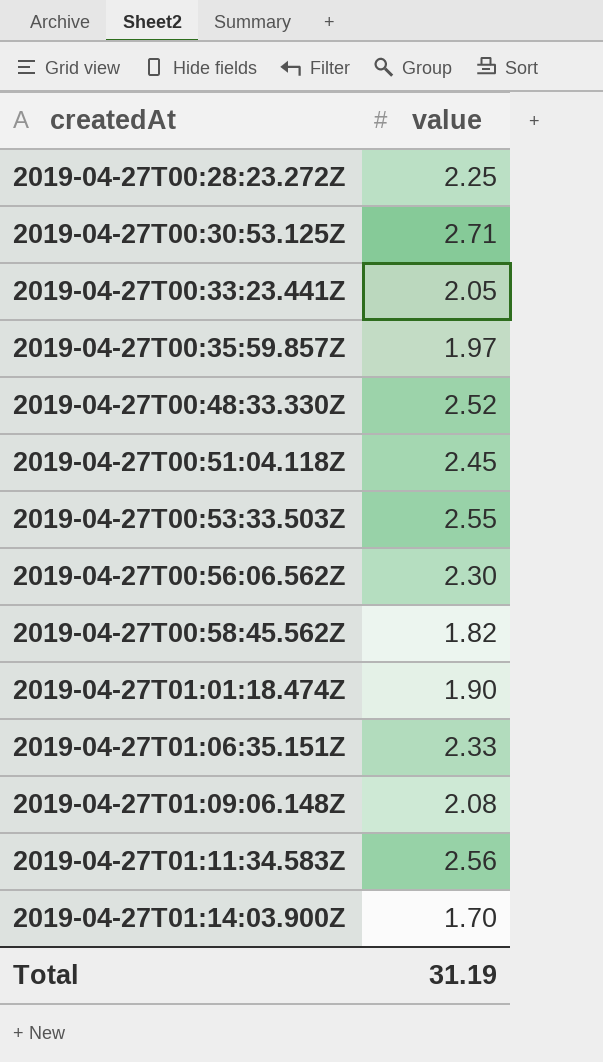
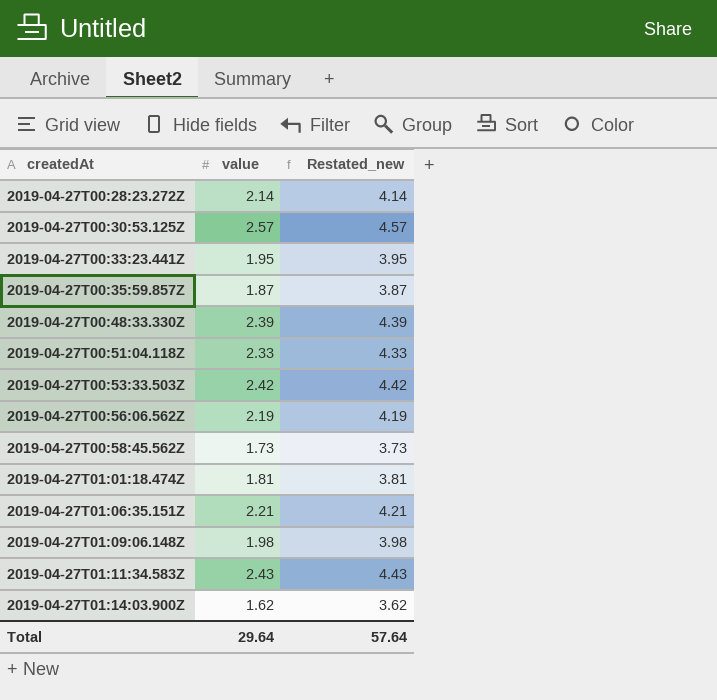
column Restated_new | formula: none -> [value] + 2
2019-04-27T00:28:23.272Z | value: 2.25 -> 2.14
2019-04-27T00:30:53.125Z | value: 2.71 -> 2.57
2019-04-27T00:33:23.441Z | value: 2.05 -> 1.95
2019-04-27T00:35:59.857Z | value: 1.97 -> 1.87
2019-04-27T00:48:33.330Z | value: 2.52 -> 2.39
2019-04-27T00:51:04.118Z | value: 2.45 -> 2.33
2019-04-27T00:53:33.503Z | value: 2.55 -> 2.42
2019-04-27T00:56:06.562Z | value: 2.30 -> 2.19
2019-04-27T00:58:45.562Z | value: 1.82 -> 1.73
2019-04-27T01:01:18.474Z | value: 1.90 -> 1.81
2019-04-27T01:06:35.151Z | value: 2.33 -> 2.21
2019-04-27T01:09:06.148Z | value: 2.08 -> 1.98
2019-04-27T01:11:34.583Z | value: 2.56 -> 2.43
2019-04-27T01:14:03.900Z | value: 1.70 -> 1.62
Total | value: 31.19 -> 29.64

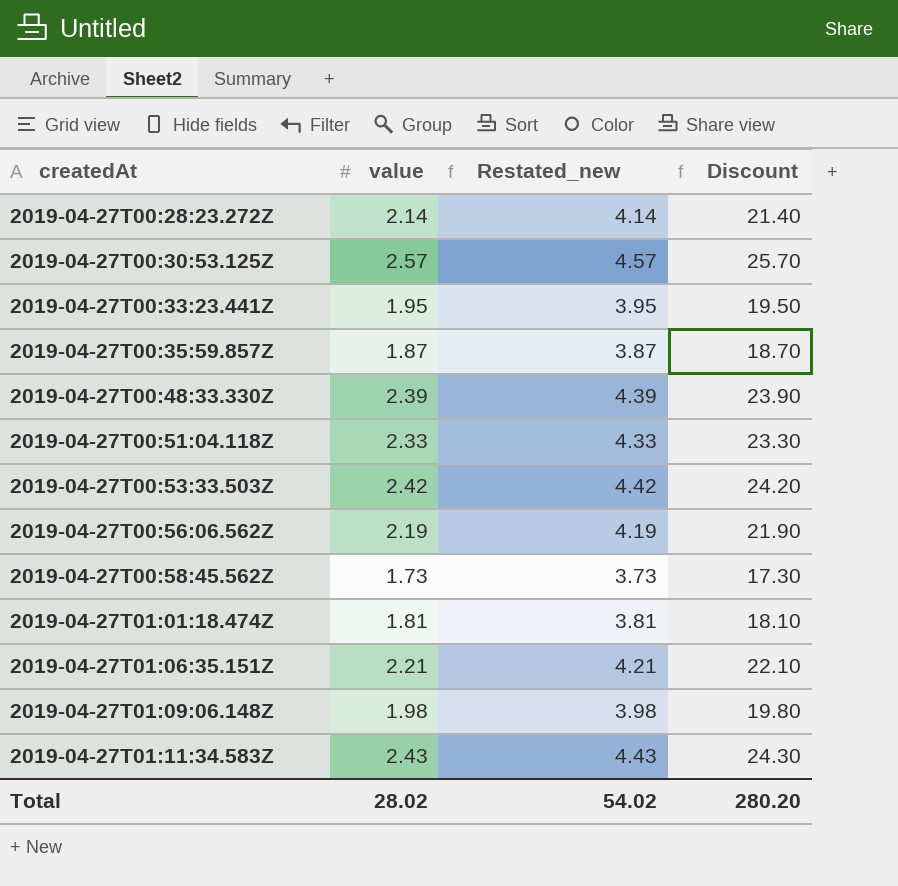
column Discount | formula: none -> [value] * 10
row 2019-04-27T01:14:03.900Z: 1.62 | 3.62 -> none
Total | value: 29.64 -> 28.02
Total | Restated_new: 57.64 -> 54.02

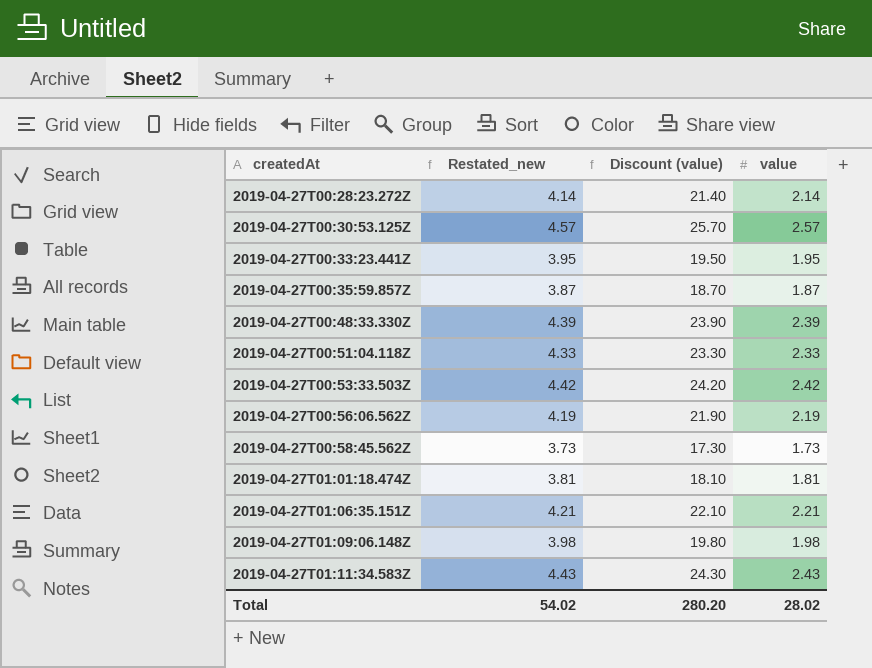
column name: Discount -> Discount (value)
column value | position: 2 -> 4

